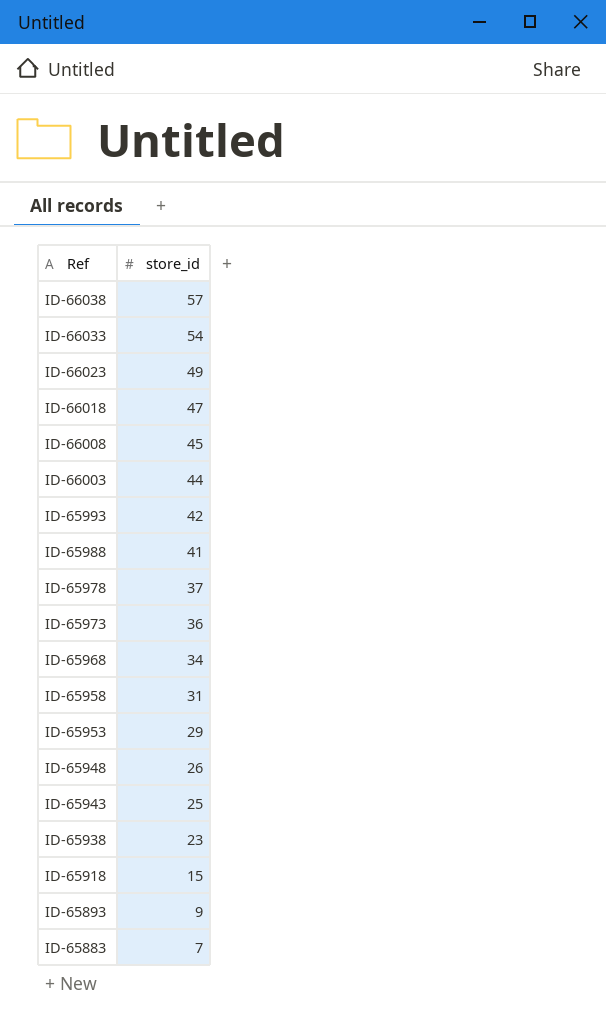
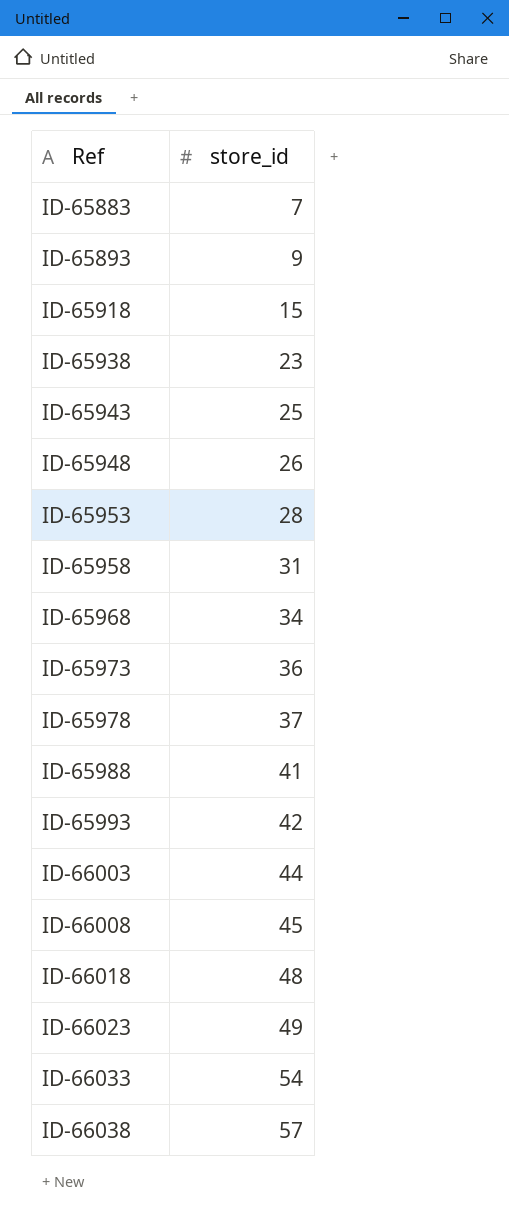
row order: Ref descending -> Ref ascending
ID-65953 | store_id: 29 -> 28
ID-66018 | store_id: 47 -> 48

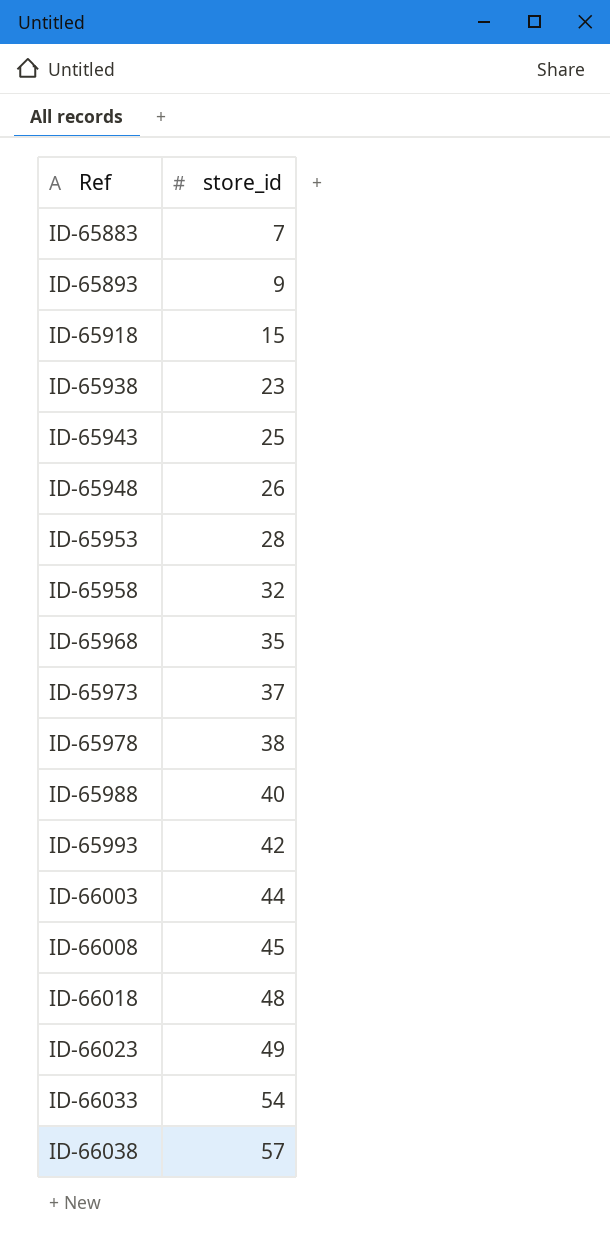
ID-65958 | store_id: 31 -> 32
ID-65968 | store_id: 34 -> 35
ID-65973 | store_id: 36 -> 37
ID-65978 | store_id: 37 -> 38
ID-65988 | store_id: 41 -> 40

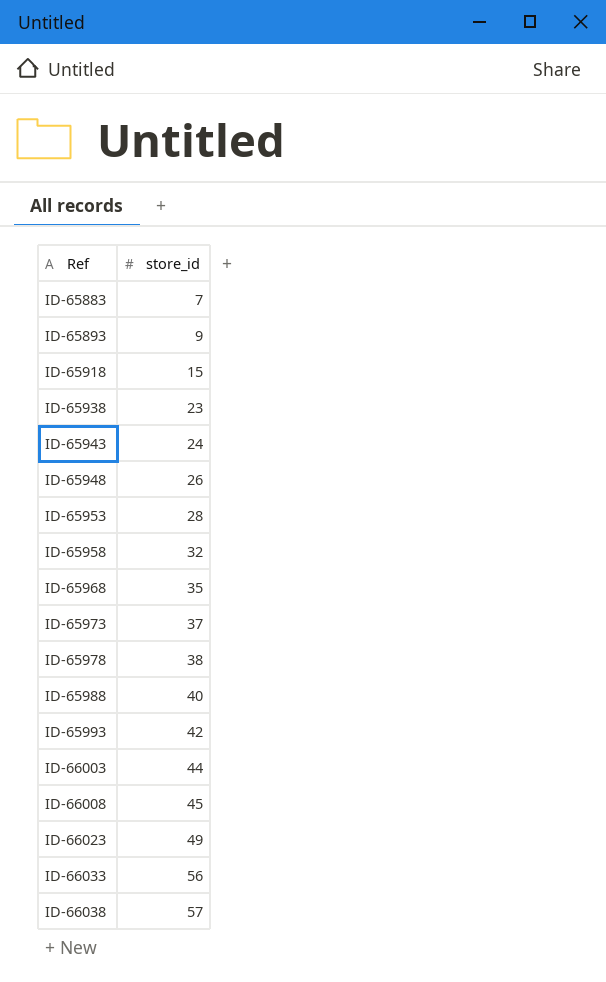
row ID-66018: 48 -> none
ID-65943 | store_id: 25 -> 24
ID-66033 | store_id: 54 -> 56

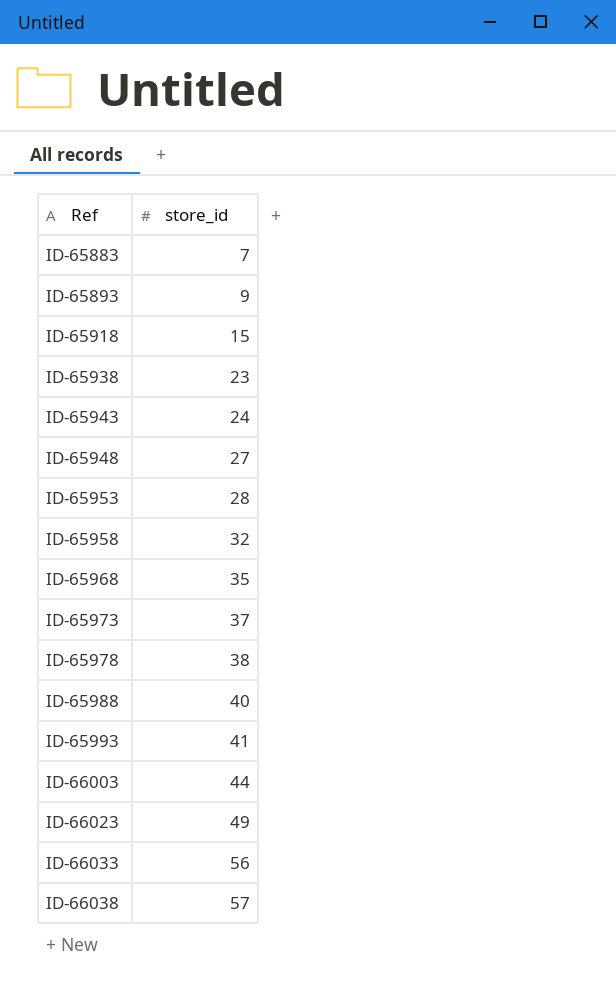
row ID-66008: 45 -> none
ID-65948 | store_id: 26 -> 27
ID-65993 | store_id: 42 -> 41

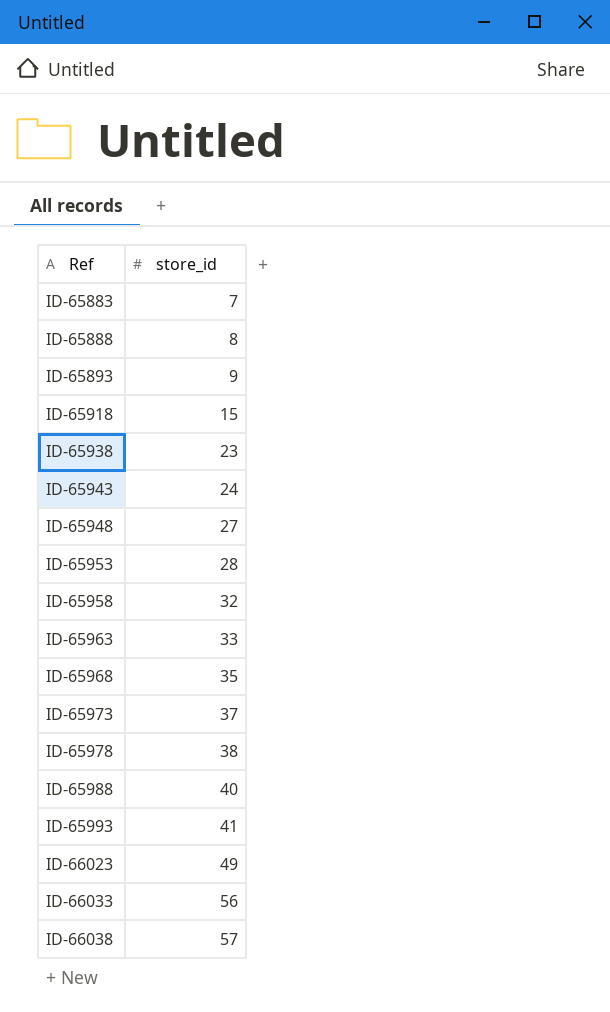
row ID-66003: 44 -> none
row ID-65888: none -> 8
row ID-65963: none -> 33

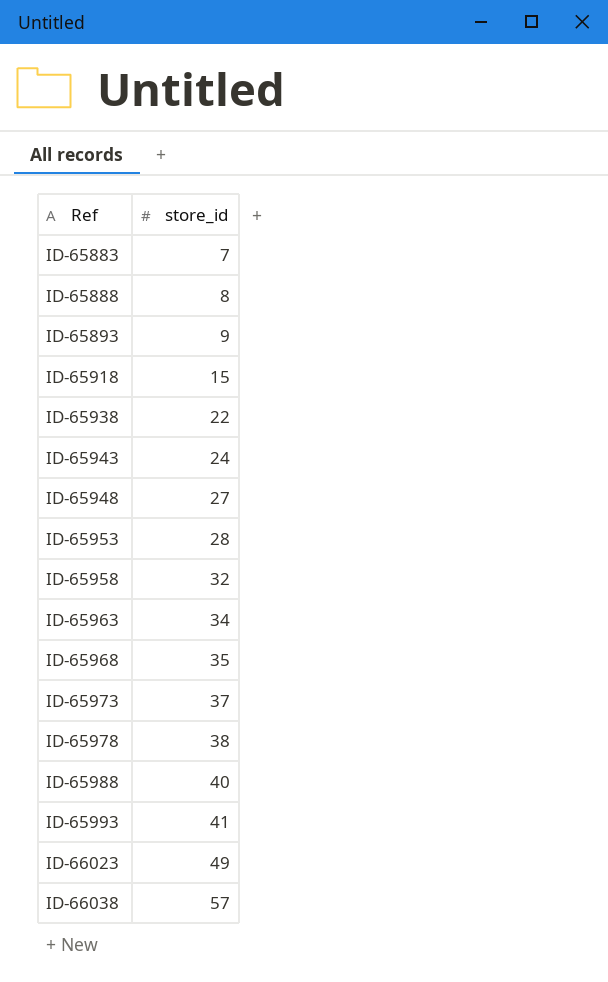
row ID-66033: 56 -> none
ID-65938 | store_id: 23 -> 22
ID-65963 | store_id: 33 -> 34

